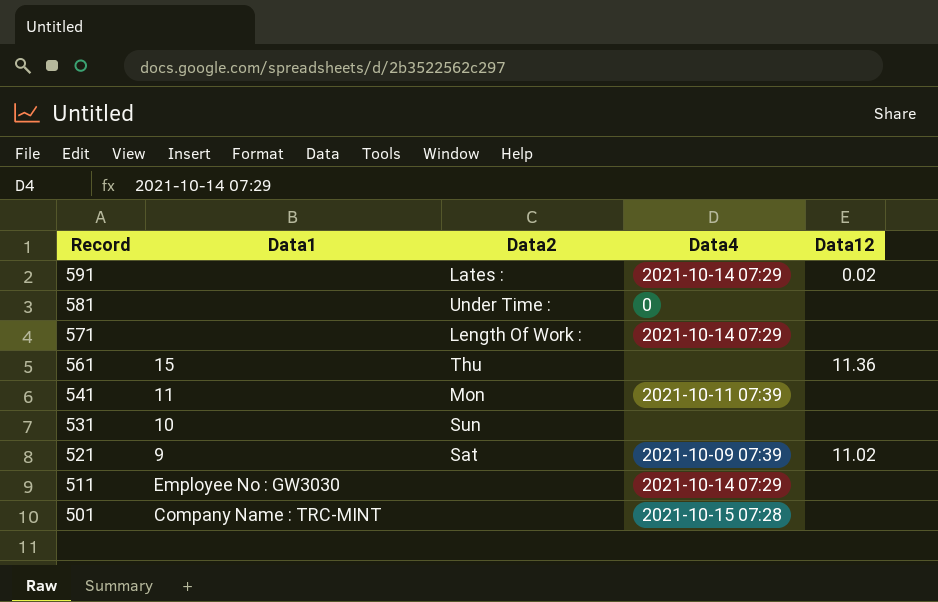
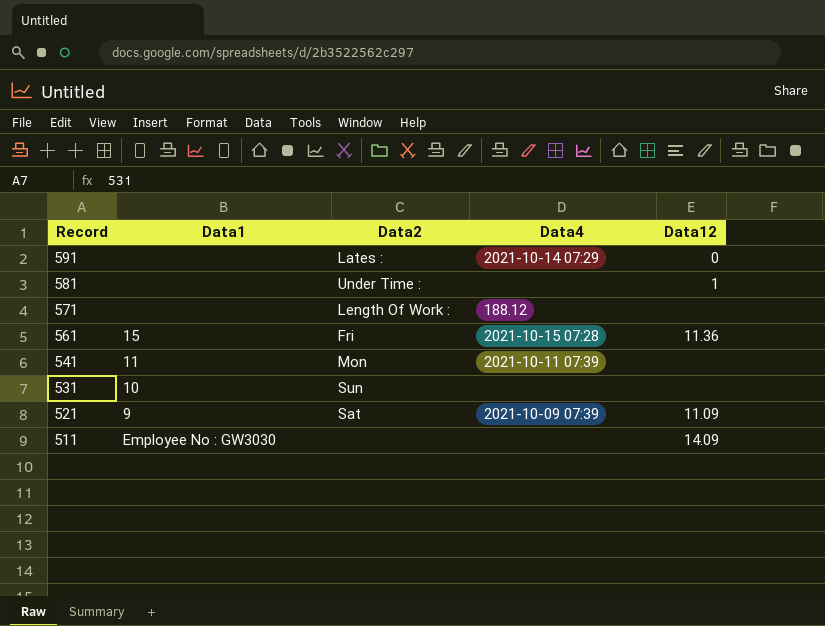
row 501: Company Name : TRC-MINT | none | 2021-10-15 07:28 | none -> none
591 | Data12: 0.02 -> 0
581 | Data4: 0 -> none
581 | Data12: none -> 1
571 | Data4: 2021-10-14 07:29 -> 188.12
561 | Data2: Thu -> Fri
561 | Data4: none -> 2021-10-15 07:28
521 | Data12: 11.02 -> 11.09
511 | Data4: 2021-10-14 07:29 -> none
511 | Data12: none -> 14.09

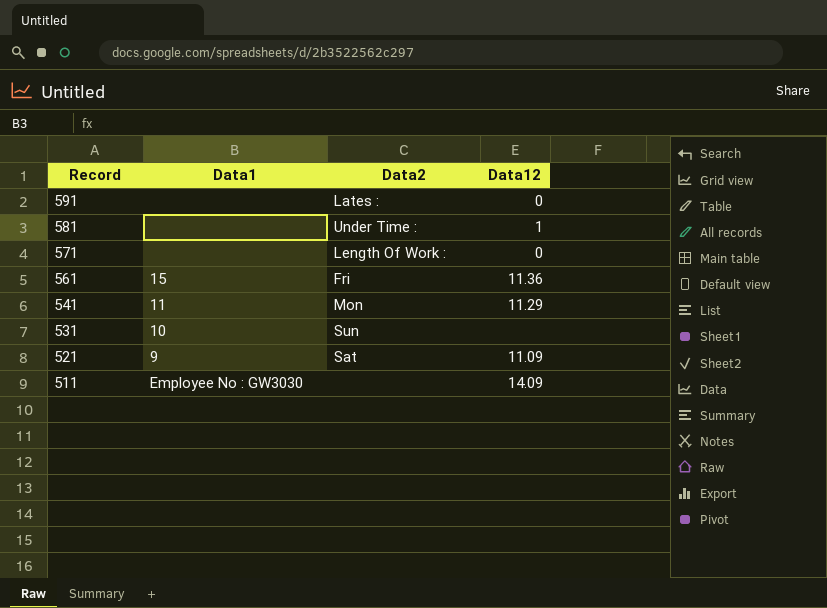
column Data4 | position: 4 -> none
571 | Data12: none -> 0
541 | Data12: none -> 11.29

